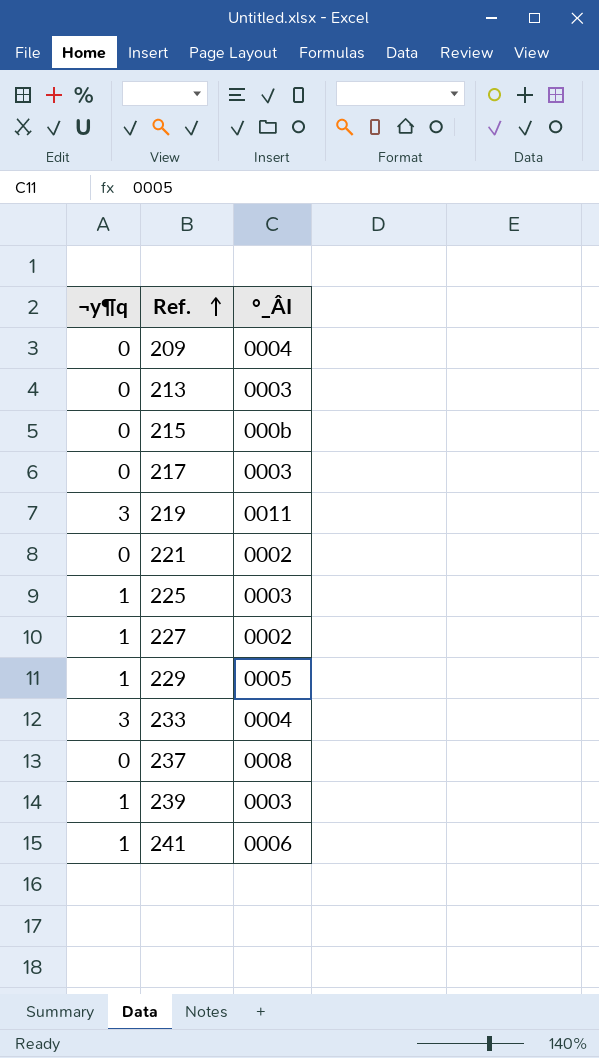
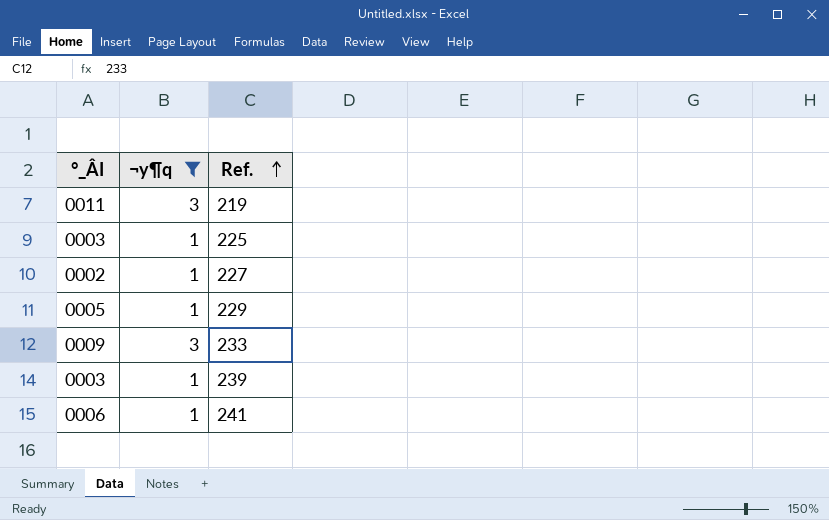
filter: none -> ¬y¶q != 0
column °_ÂI | position: 3 -> 1
233 | °_ÂI: 0004 -> 0009

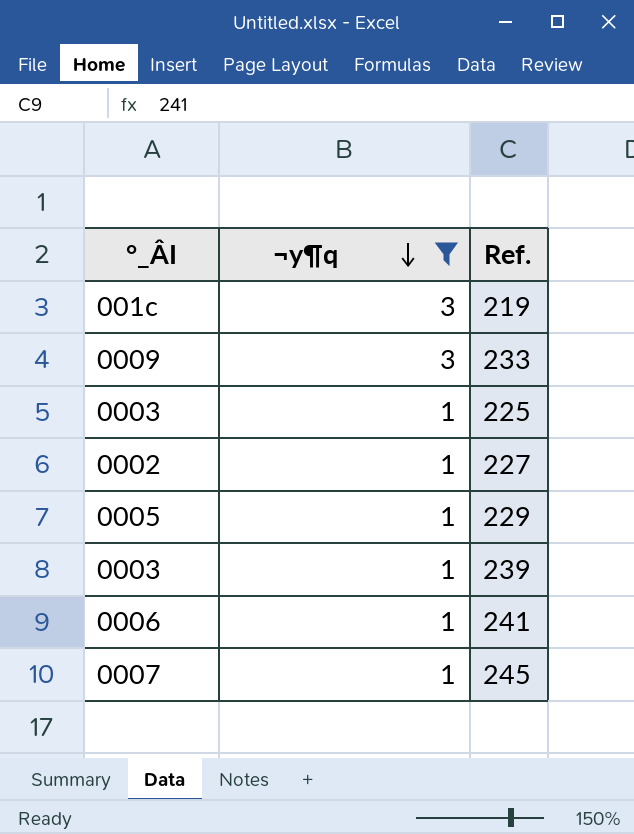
row order: Ref. ascending -> ¬y¶q descending
219 | °_ÂI: 0011 -> 001c
row 245: none -> 0007 | 1

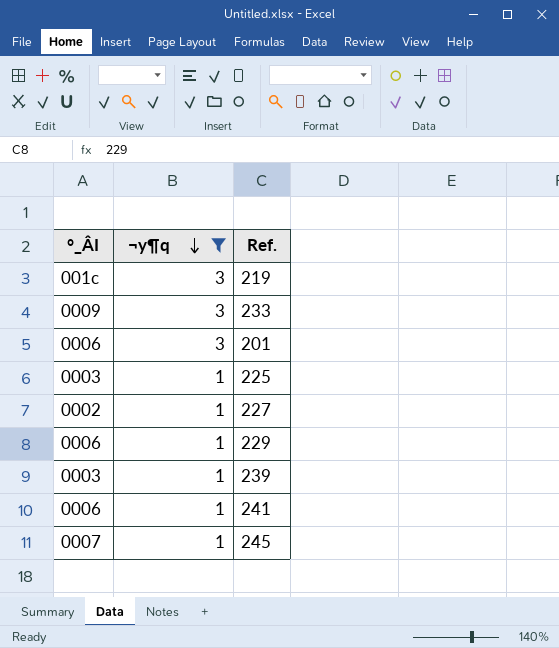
row 201: none -> 0006 | 3
229 | °_ÂI: 0005 -> 0006

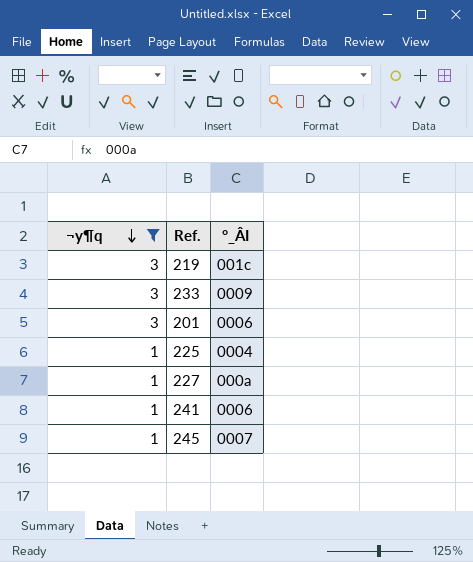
column °_ÂI | position: 1 -> 3
row 229: 0006 | 1 -> none
row 239: 0003 | 1 -> none
225 | °_ÂI: 0003 -> 0004
227 | °_ÂI: 0002 -> 000a

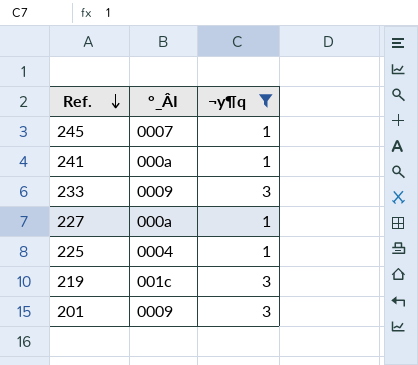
row order: ¬y¶q descending -> Ref. descending
column ¬y¶q | position: 1 -> 3
241 | °_ÂI: 0006 -> 000a
201 | °_ÂI: 0006 -> 0009

